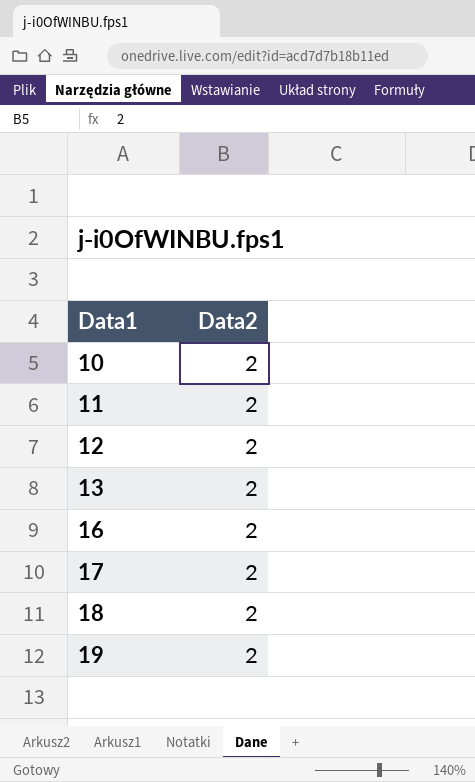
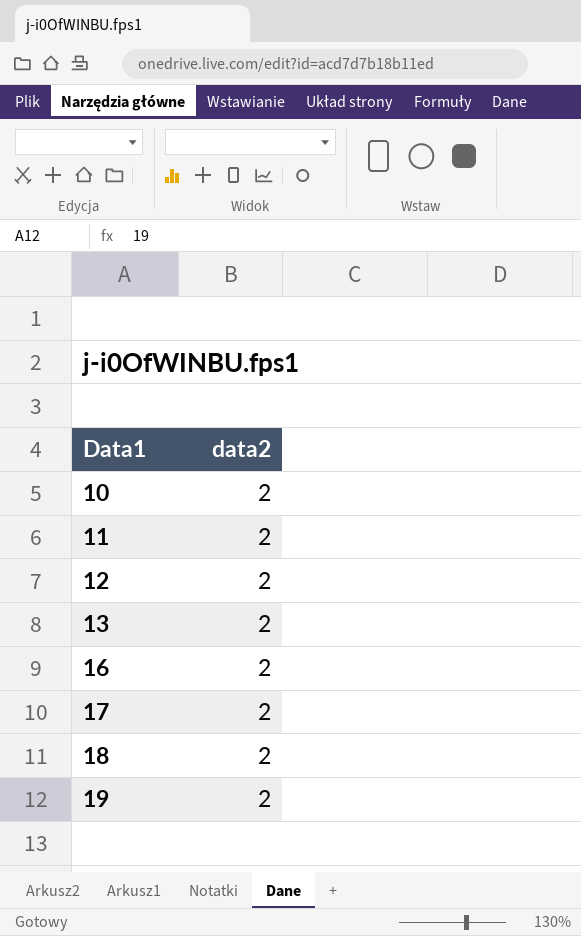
column name: Data2 -> data2

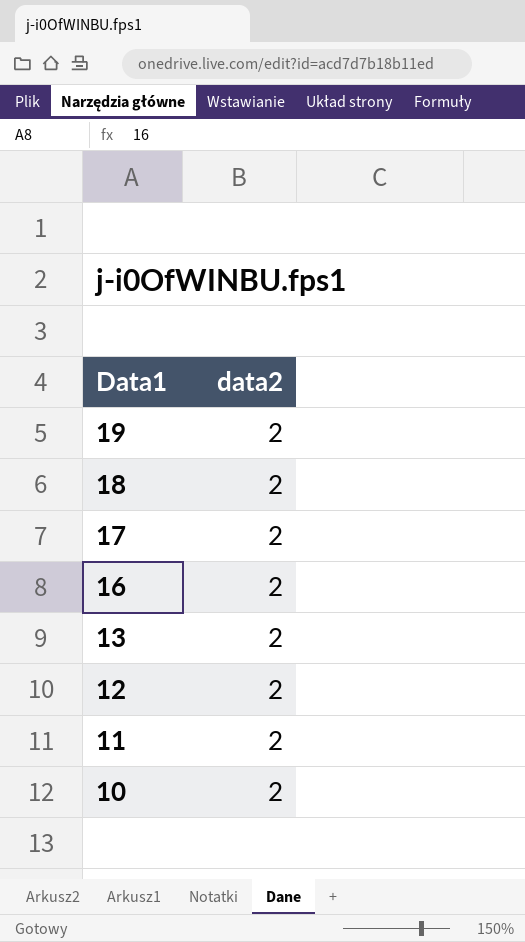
row order: Data1 ascending -> Data1 descending

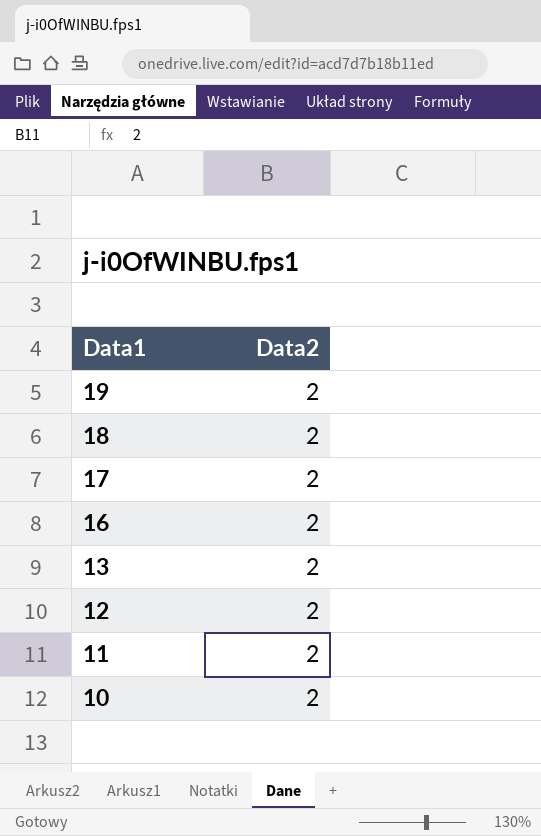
column name: data2 -> Data2

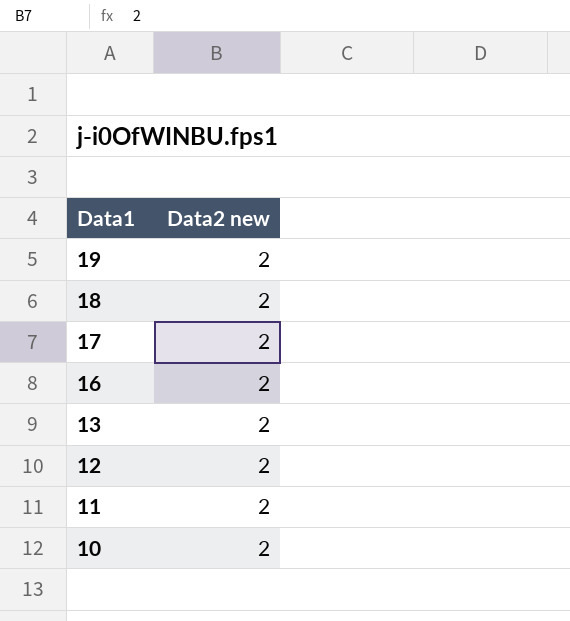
column name: Data2 -> Data2 new

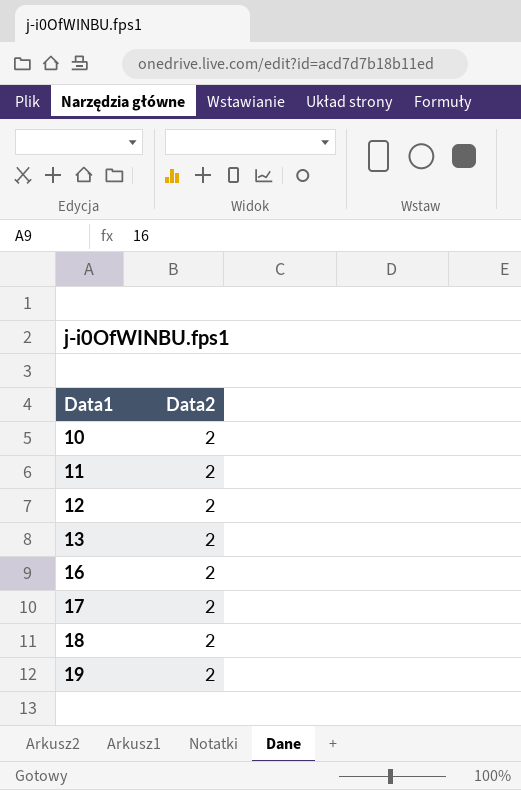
row order: Data1 descending -> Data1 ascending
column name: Data2 new -> Data2

